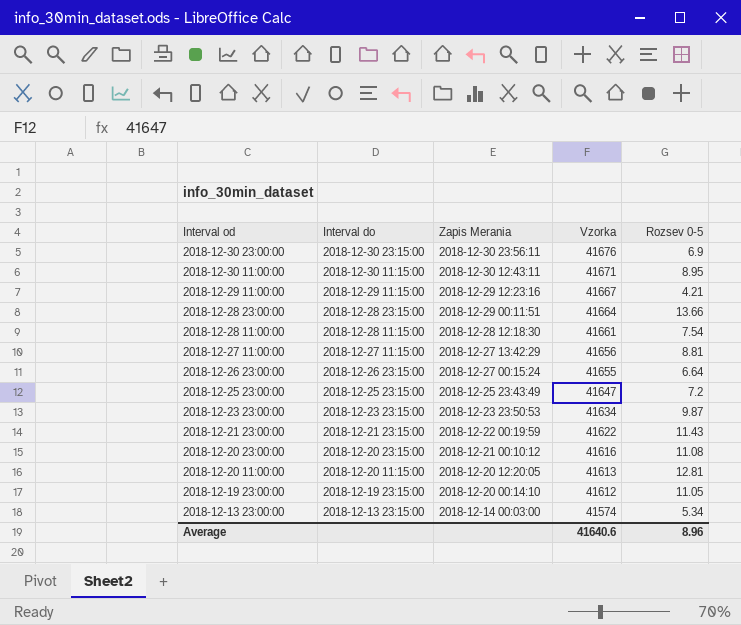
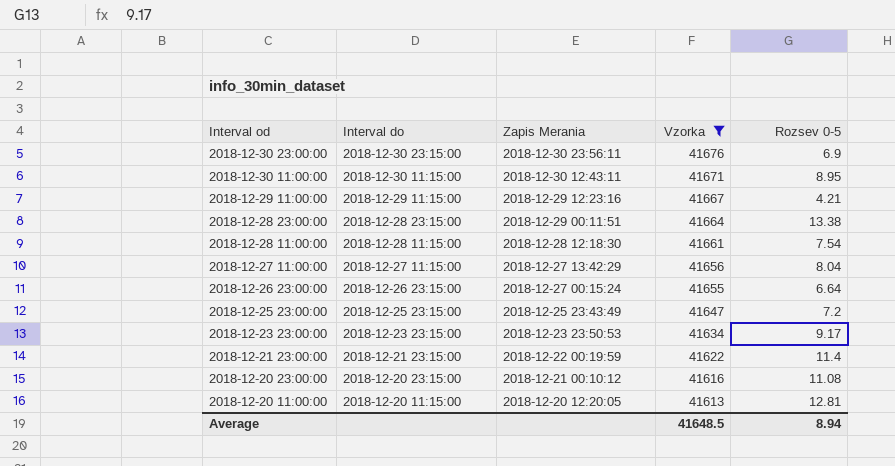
filter: none -> Vzorka >= 41613
2018-12-28 23:00:00 | Rozsev 0-5: 13.66 -> 13.38
2018-12-27 11:00:00 | Rozsev 0-5: 8.81 -> 8.04
2018-12-23 23:00:00 | Rozsev 0-5: 9.87 -> 9.17
2018-12-21 23:00:00 | Rozsev 0-5: 11.43 -> 11.4
Average | Vzorka: 41640.6 -> 41648.5
Average | Rozsev 0-5: 8.96 -> 8.94

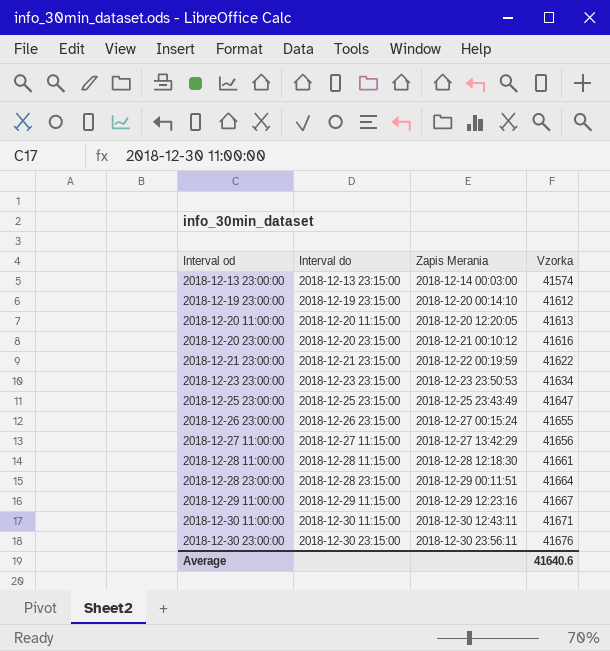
filter: Vzorka >= 41613 -> none
row order: Interval od descending -> Interval od ascending
column Rozsev 0-5 | position: 5 -> none
Average | Vzorka: 41648.5 -> 41640.6

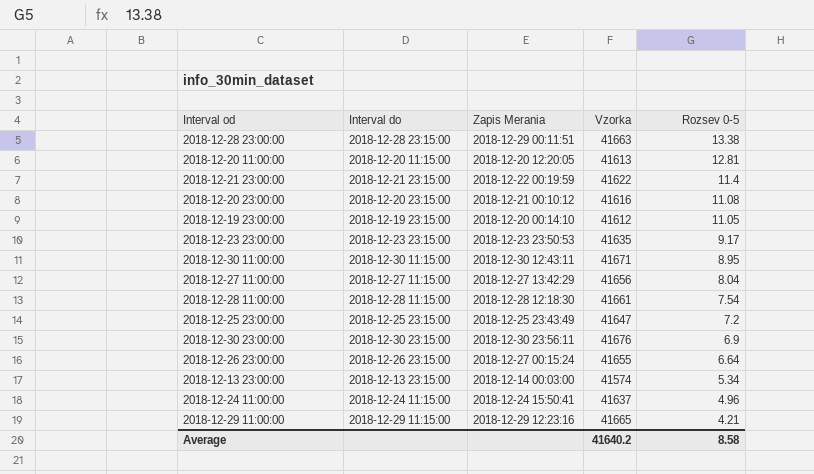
row order: Interval od ascending -> Rozsev 0-5 descending
column Rozsev 0-5 | position: none -> 5
2018-12-28 23:00:00 | Vzorka: 41664 -> 41663
2018-12-23 23:00:00 | Vzorka: 41634 -> 41635
row 2018-12-24 11:00:00: none -> 2018-12-24 11:15:00 | 2018-12-24 15:50:41 | 41637 | 4.96
2018-12-29 11:00:00 | Vzorka: 41667 -> 41665
Average | Vzorka: 41640.6 -> 41640.2

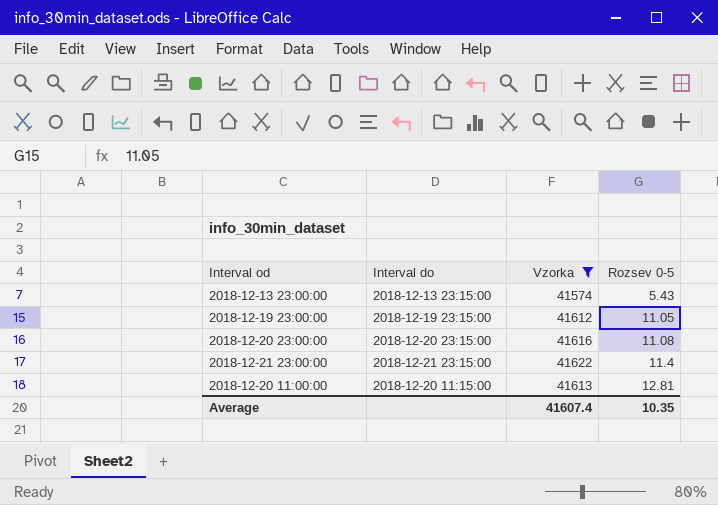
filter: none -> Vzorka <= 41622
row order: Rozsev 0-5 descending -> Rozsev 0-5 ascending
column Zapis Merania | position: 3 -> none
2018-12-13 23:00:00 | Rozsev 0-5: 5.34 -> 5.43
Average | Vzorka: 41640.2 -> 41607.4
Average | Rozsev 0-5: 8.58 -> 10.35

